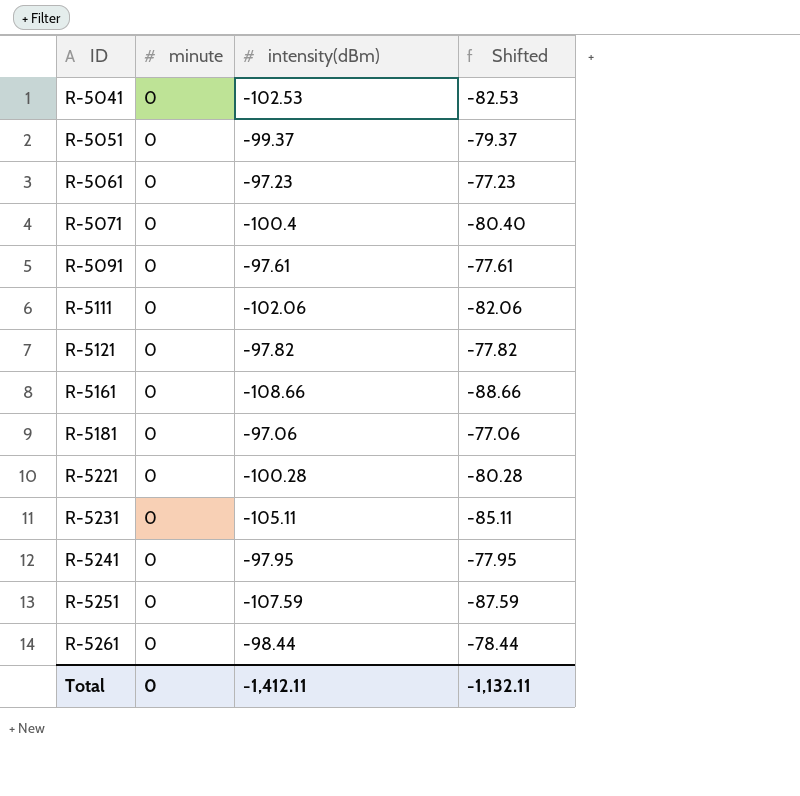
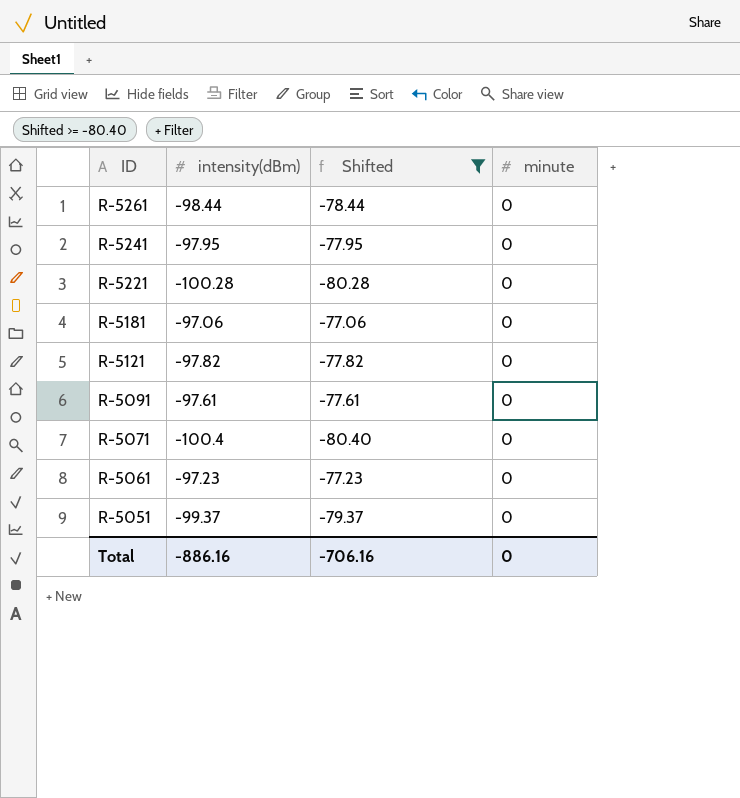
filter: none -> Shifted >= -80.40
row order: ID ascending -> ID descending
column minute | position: 2 -> 4
Total | intensity(dBm): -1,412.11 -> -886.16
Total | Shifted: -1,132.11 -> -706.16

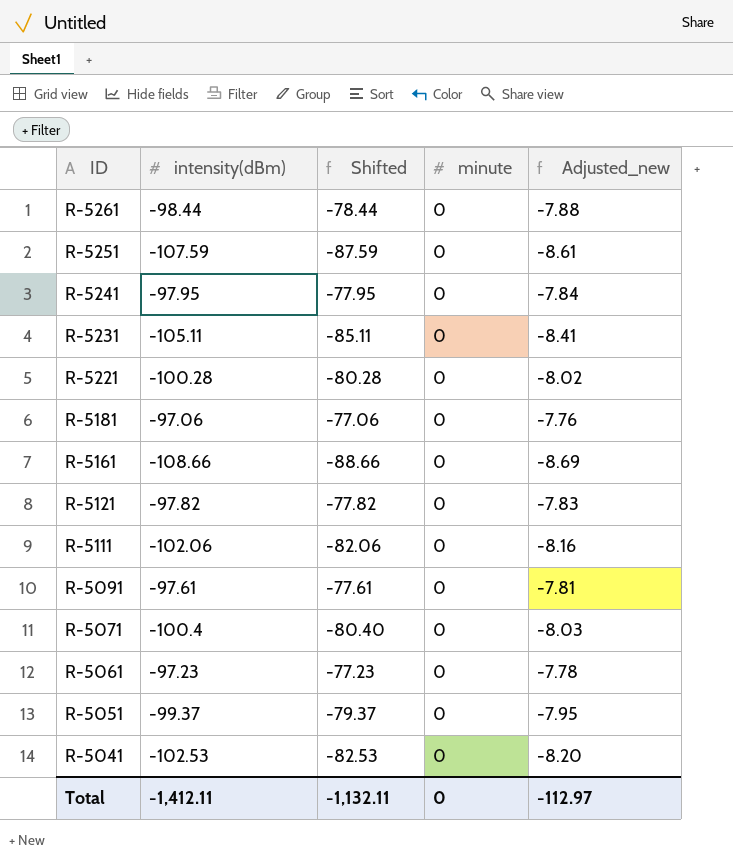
filter: Shifted >= -80.40 -> none
column Adjusted_new | formula: none -> [intensity(dBm)] * 0.08
Total | intensity(dBm): -886.16 -> -1,412.11
Total | Shifted: -706.16 -> -1,132.11

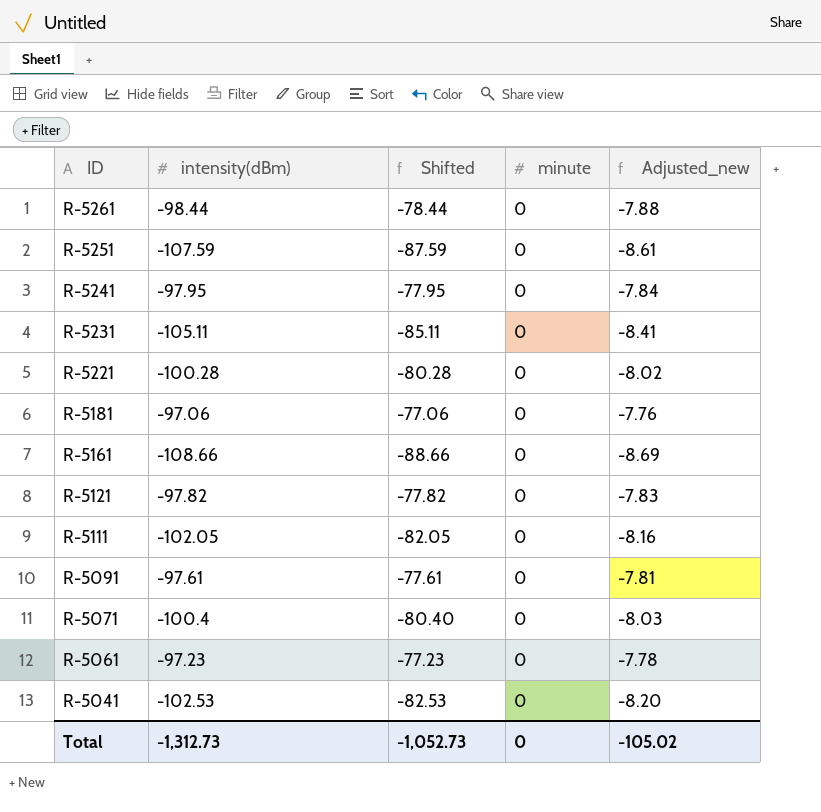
row R-5051: -99.37 | -79.37 | 0 | -7.95 -> none
R-5111 | intensity(dBm): -102.06 -> -102.05
R-5111 | Shifted: -82.06 -> -82.05
Total | intensity(dBm): -1,412.11 -> -1,312.73
Total | Shifted: -1,132.11 -> -1,052.73
Total | Adjusted_new: -112.97 -> -105.02

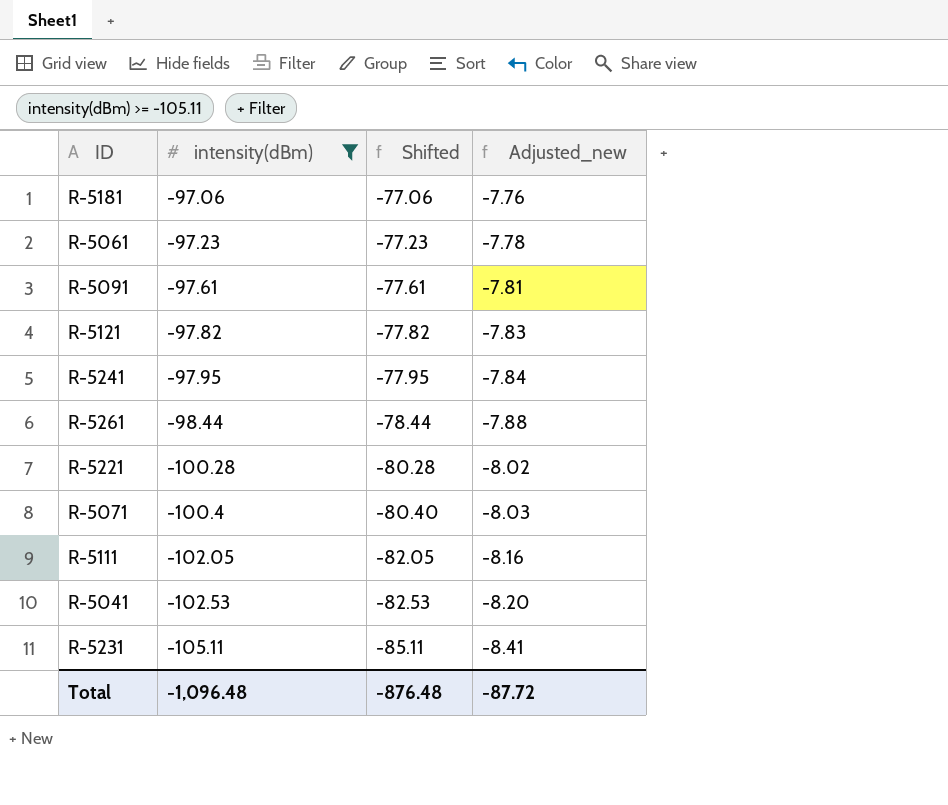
filter: none -> intensity(dBm) >= -105.11
row order: ID descending -> intensity(dBm) descending
column minute | position: 4 -> none
Total | intensity(dBm): -1,312.73 -> -1,096.48
Total | Shifted: -1,052.73 -> -876.48
Total | Adjusted_new: -105.02 -> -87.72

